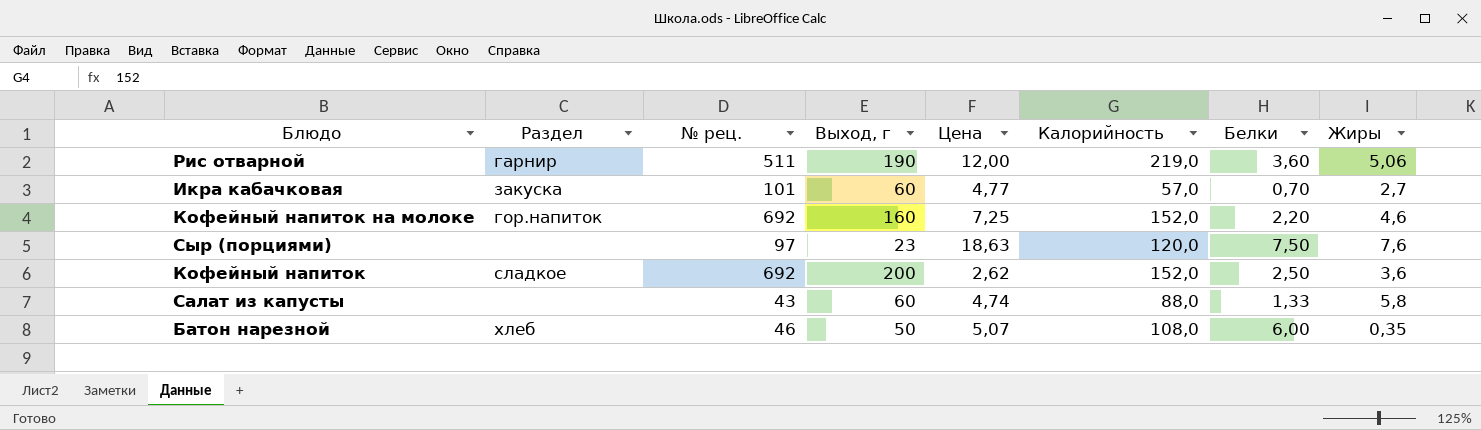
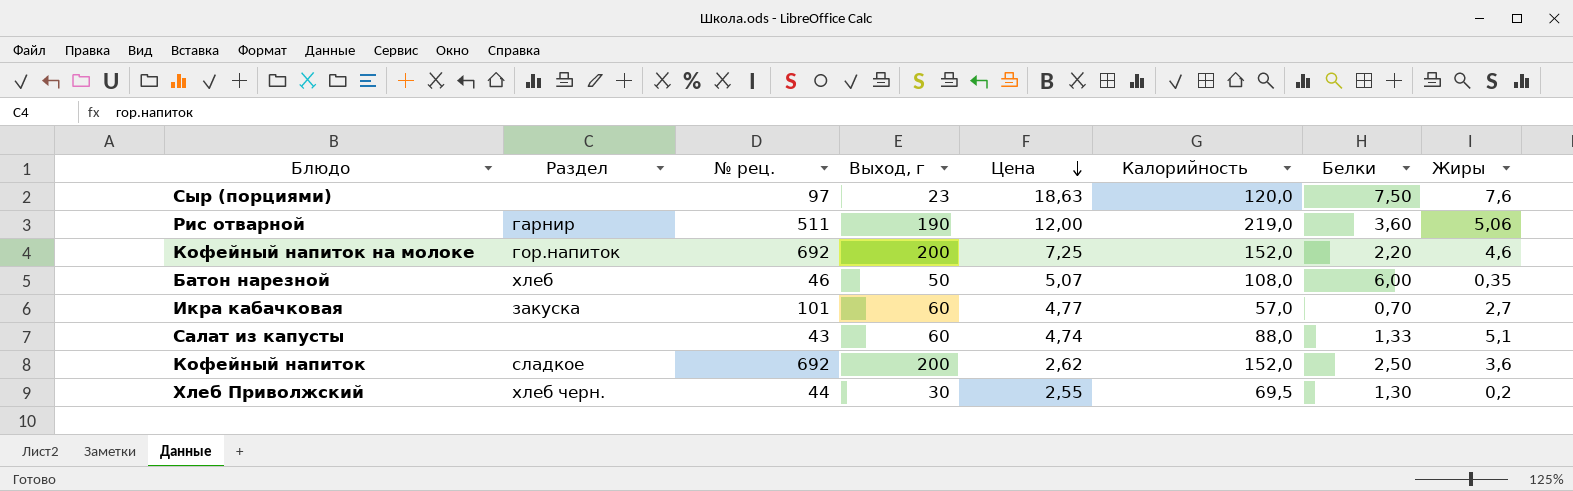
row order: none -> Цена descending
Кофейный напиток на молоке | Выход, г: 160 -> 200
Салат из капусты | Жиры: 5,8 -> 5,1
row Хлеб Приволжский: none -> хлеб черн. | 44 | 30 | 2,55 | 69,5 | 1,30 | 0,2

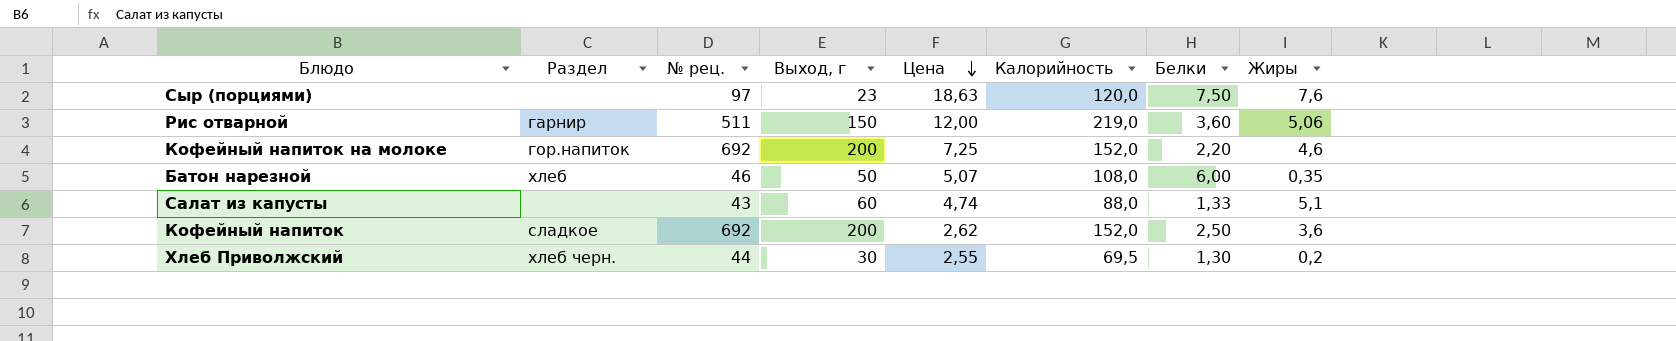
row Икра кабачковая: закуска | 101 | 60 | 4,77 | 57,0 | 0,70 | 2,7 -> none
Рис отварной | Выход, г: 190 -> 150

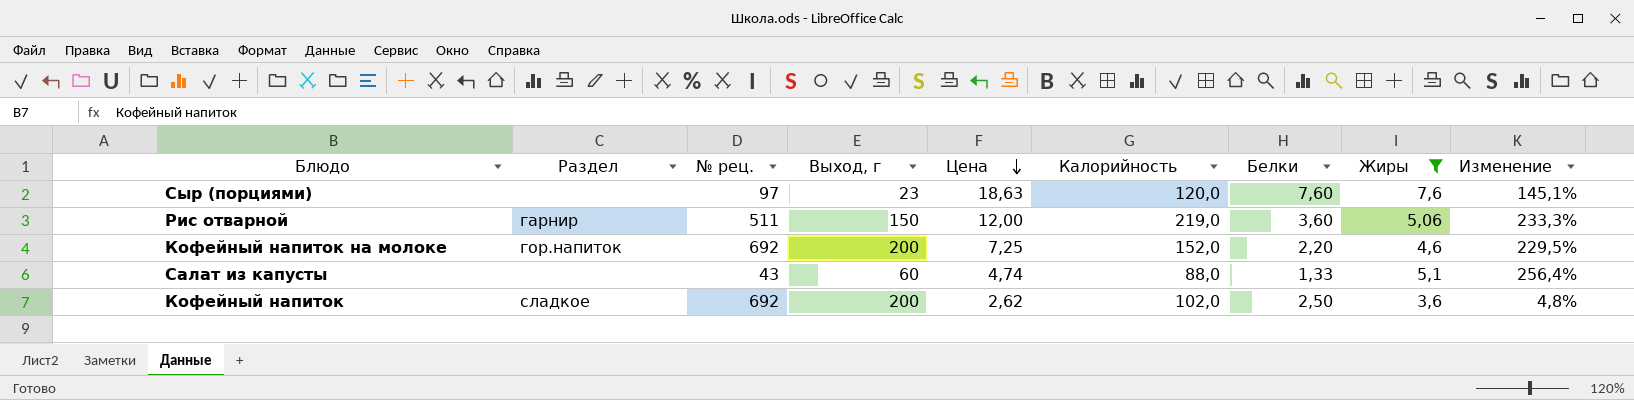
filter: none -> Жиры >= 3,6
column Изменение | formula: none -> ([Цена] - [Белки]) / [Белки]
Сыр (порциями) | Белки: 7,50 -> 7,60
Кофейный напиток | Калорийность: 152,0 -> 102,0

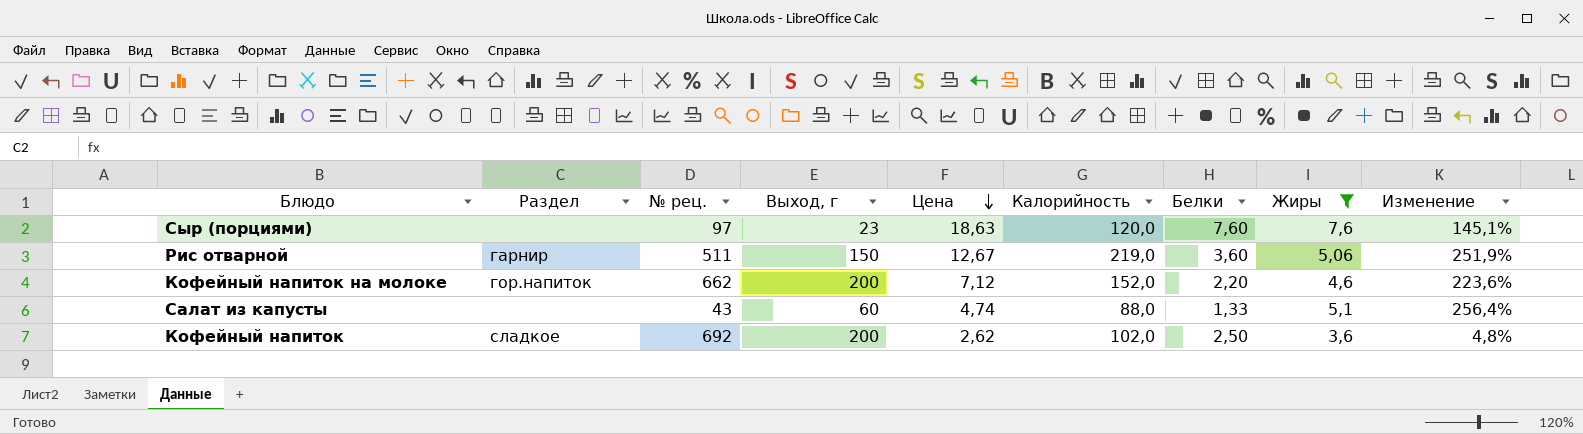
Рис отварной | Цена: 12,00 -> 12,67
Рис отварной | Изменение: 233,3% -> 251,9%
Кофейный напиток на молоке | № рец.: 692 -> 662
Кофейный напиток на молоке | Цена: 7,25 -> 7,12
Кофейный напиток на молоке | Изменение: 229,5% -> 223,6%

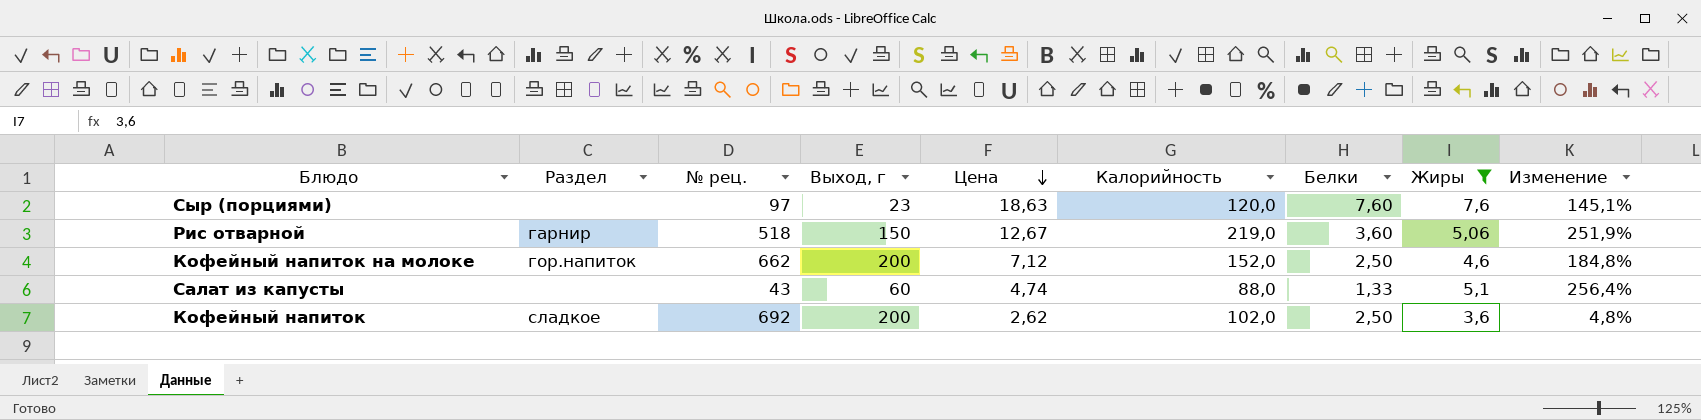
Рис отварной | № рец.: 511 -> 518
Кофейный напиток на молоке | Белки: 2,20 -> 2,50
Кофейный напиток на молоке | Изменение: 223,6% -> 184,8%

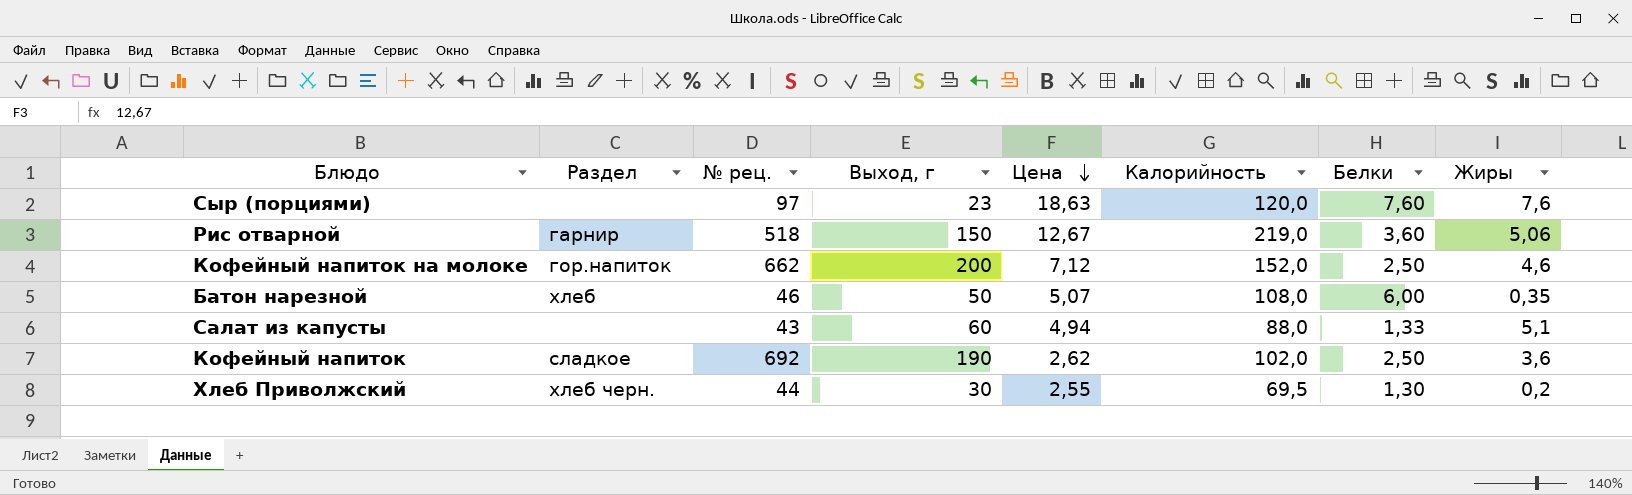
filter: Жиры >= 3,6 -> none
column Изменение | formula: ([Цена] - [Белки]) / [Белки] -> none
Салат из капусты | Цена: 4,74 -> 4,94
Кофейный напиток | Выход, г: 200 -> 190

